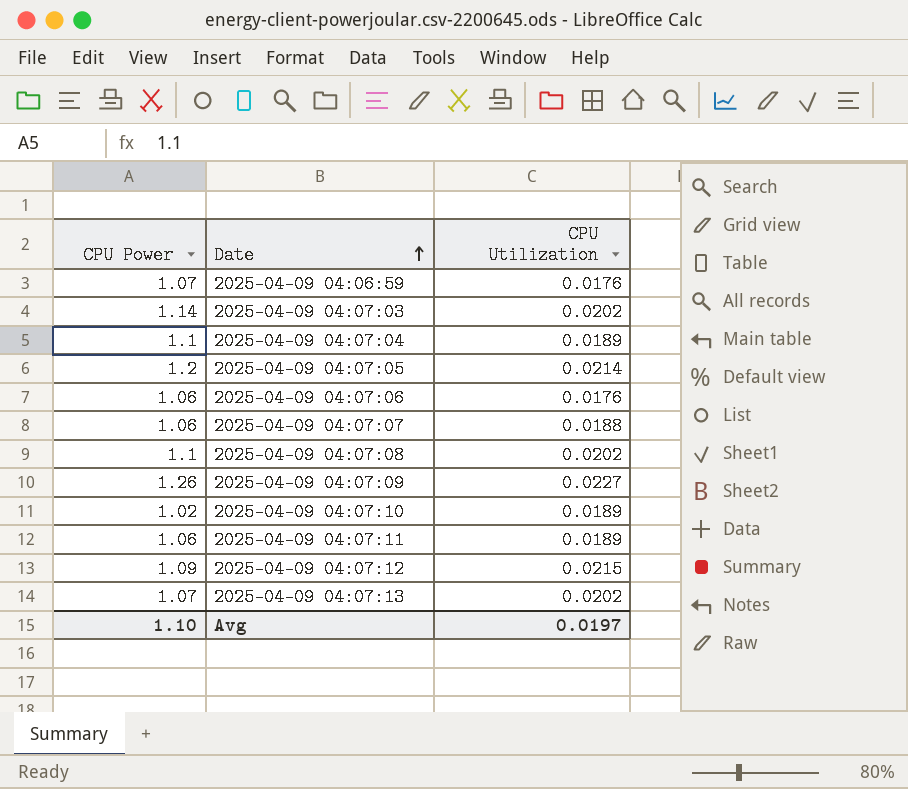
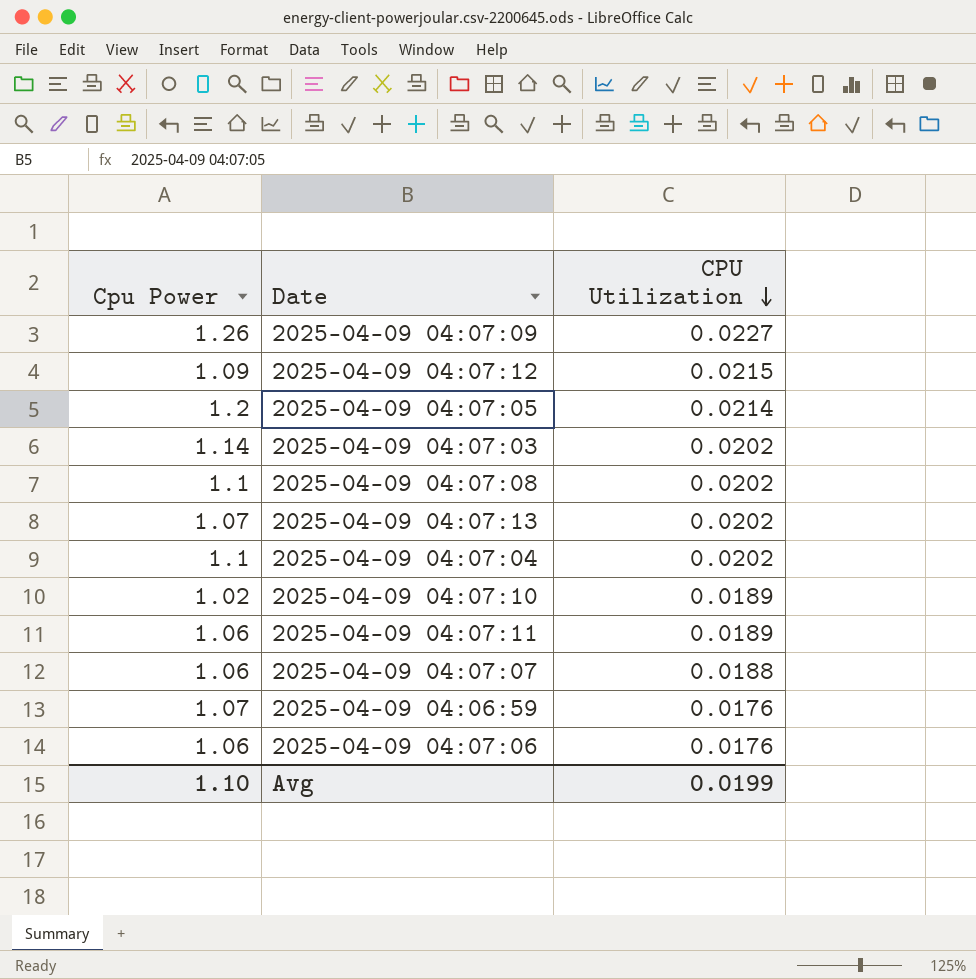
row order: Date ascending -> CPU Utilization descending
column name: CPU Power -> Cpu Power
2025-04-09 04:07:04 | CPU Utilization: 0.0189 -> 0.0202
Avg | CPU Utilization: 0.0197 -> 0.0199

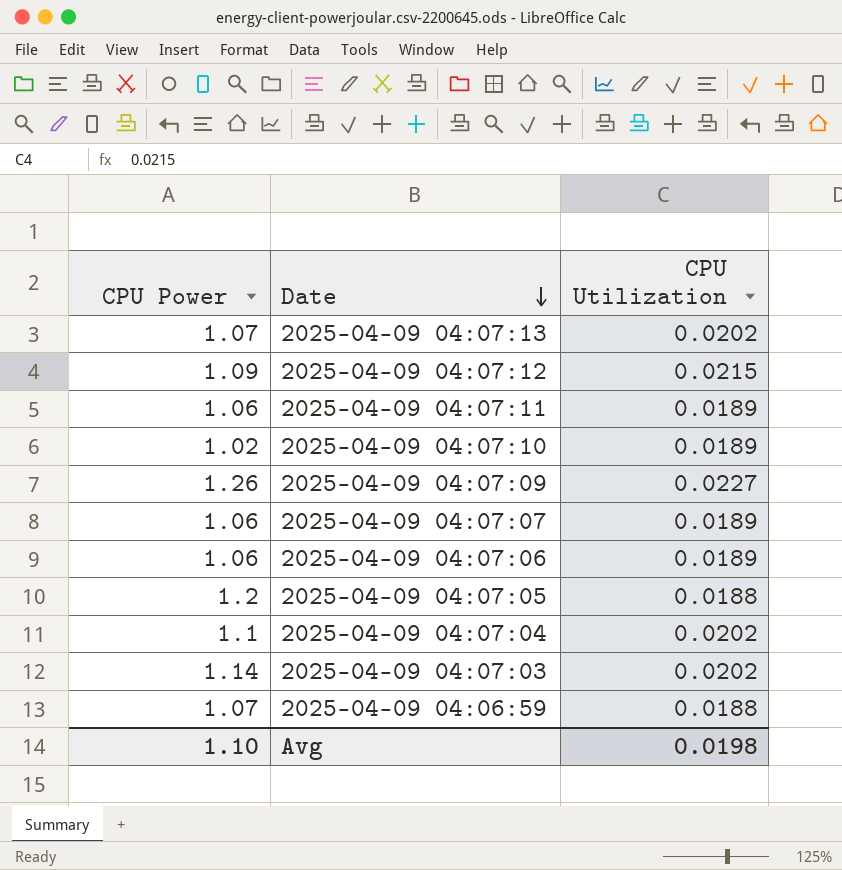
row order: CPU Utilization descending -> Date descending
column name: Cpu Power -> CPU Power
row 2025-04-09 04:07:08: 1.1 | 0.0202 -> none
2025-04-09 04:07:07 | CPU Utilization: 0.0188 -> 0.0189
2025-04-09 04:07:06 | CPU Utilization: 0.0176 -> 0.0189
2025-04-09 04:07:05 | CPU Utilization: 0.0214 -> 0.0188
2025-04-09 04:06:59 | CPU Utilization: 0.0176 -> 0.0188
Avg | CPU Utilization: 0.0199 -> 0.0198

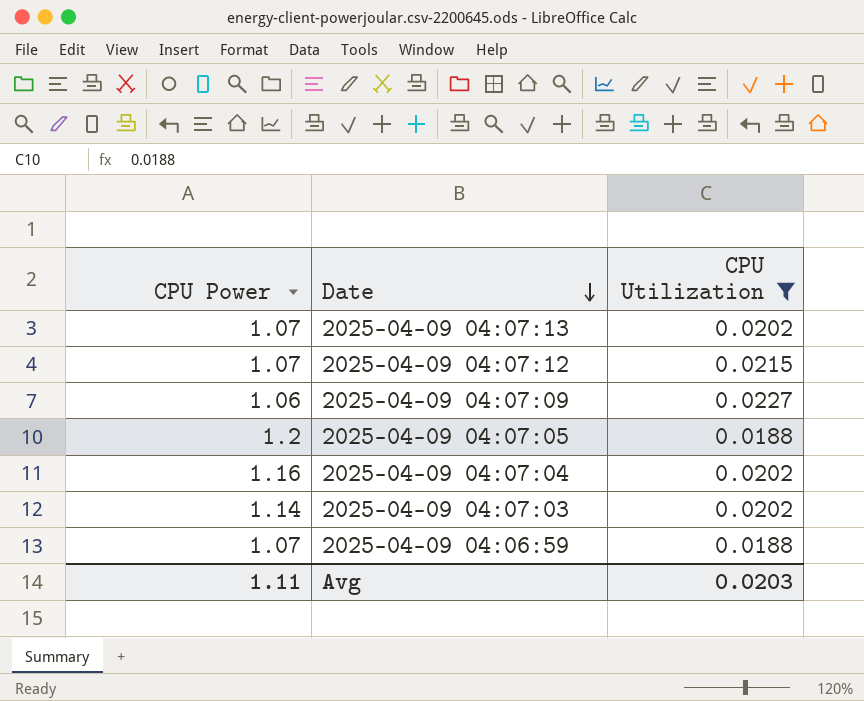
filter: none -> CPU Utilization != 0.0189
2025-04-09 04:07:12 | CPU Power: 1.09 -> 1.07
2025-04-09 04:07:09 | CPU Power: 1.26 -> 1.06
2025-04-09 04:07:04 | CPU Power: 1.1 -> 1.16
Avg | CPU Power: 1.10 -> 1.11
Avg | CPU Utilization: 0.0198 -> 0.0203

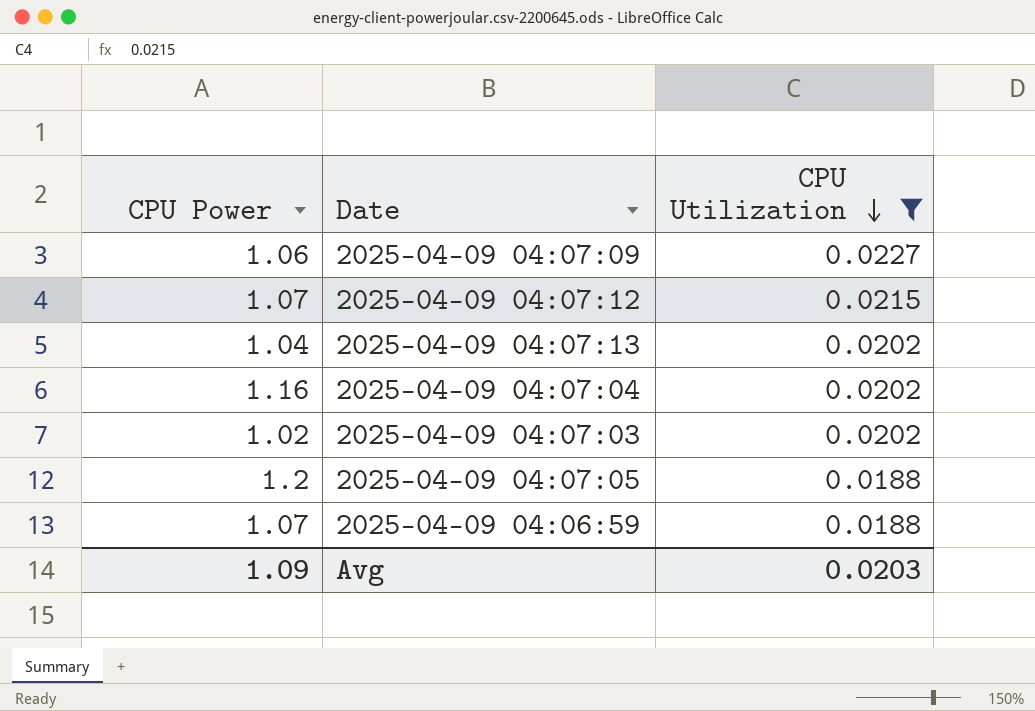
row order: Date descending -> CPU Utilization descending
2025-04-09 04:07:13 | CPU Power: 1.07 -> 1.04
2025-04-09 04:07:03 | CPU Power: 1.14 -> 1.02
Avg | CPU Power: 1.11 -> 1.09

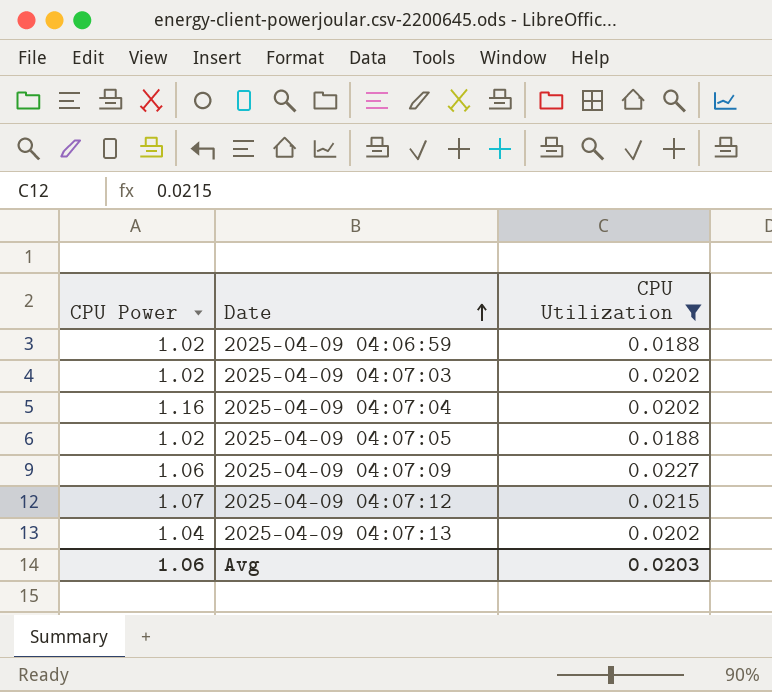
row order: CPU Utilization descending -> Date ascending
2025-04-09 04:06:59 | CPU Power: 1.07 -> 1.02
2025-04-09 04:07:05 | CPU Power: 1.2 -> 1.02
Avg | CPU Power: 1.09 -> 1.06

